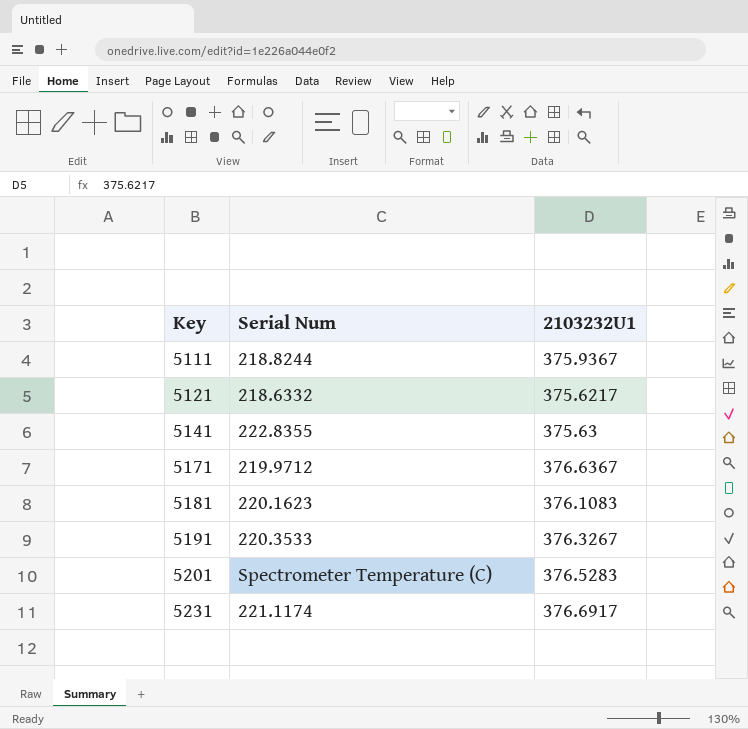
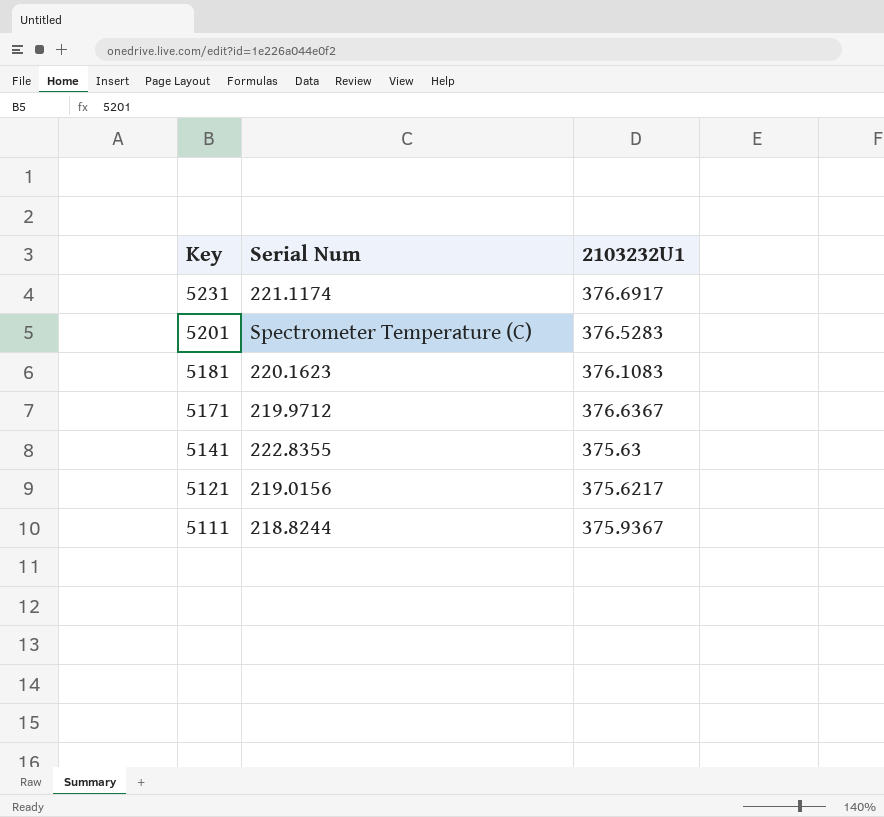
row order: Key ascending -> Key descending
row 5191: 220.3533 | 376.3267 -> none
5121 | Serial Num: 218.6332 -> 219.0156

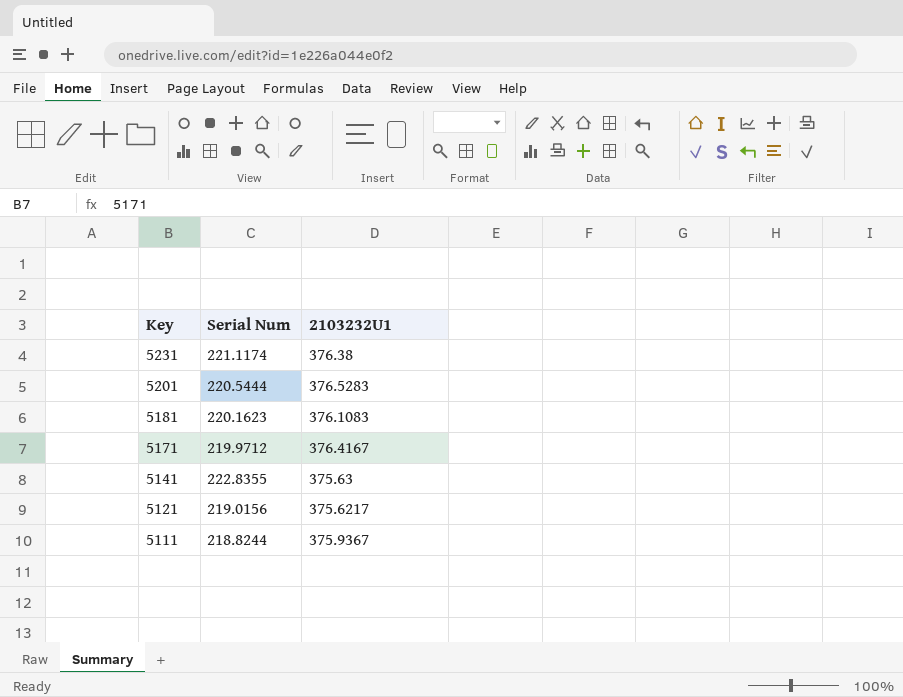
5231 | 2103232U1: 376.6917 -> 376.38
5201 | Serial Num: Spectrometer Temperature (C) -> 220.5444
5171 | 2103232U1: 376.6367 -> 376.4167

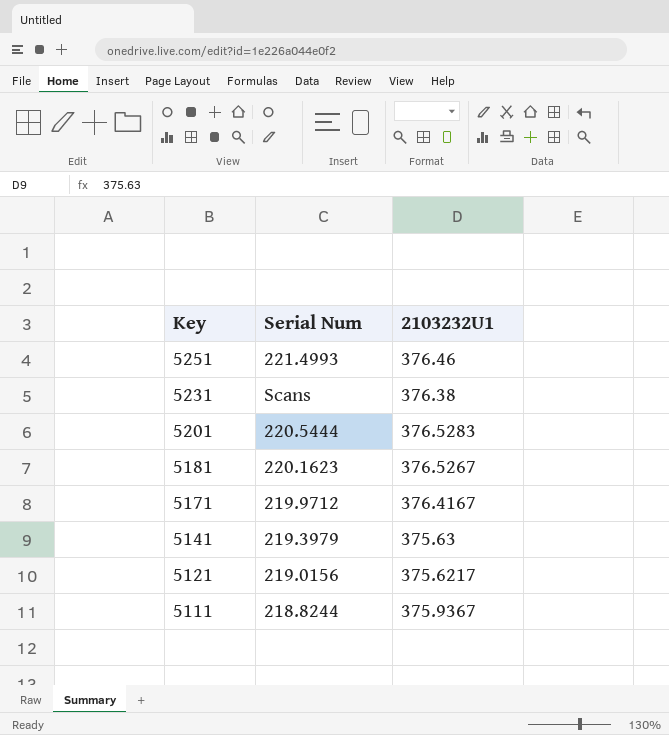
row 5251: none -> 221.4993 | 376.46
5231 | Serial Num: 221.1174 -> Scans
5181 | 2103232U1: 376.1083 -> 376.5267
5141 | Serial Num: 222.8355 -> 219.3979

